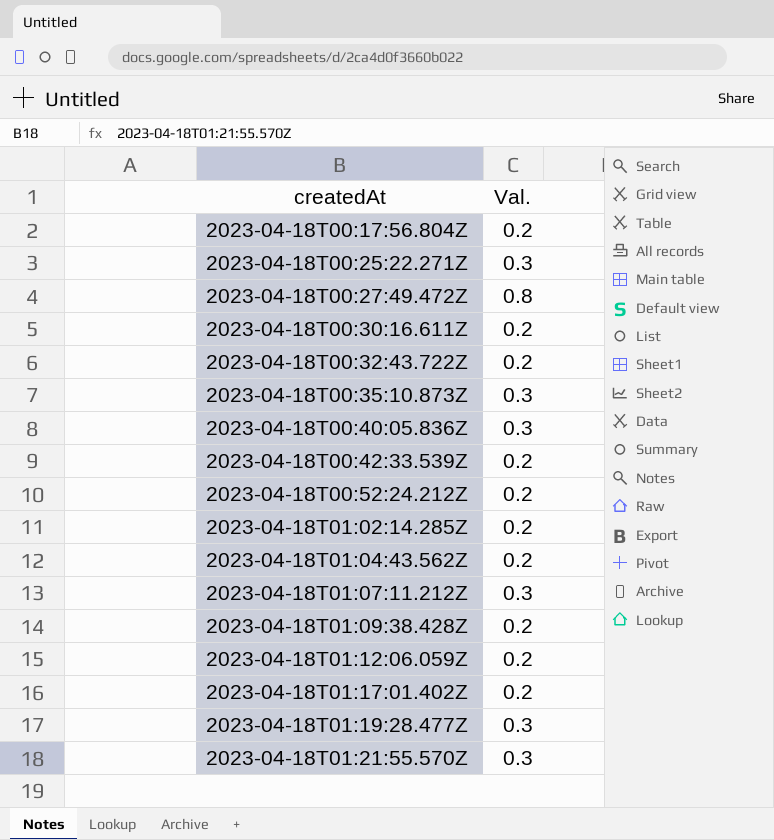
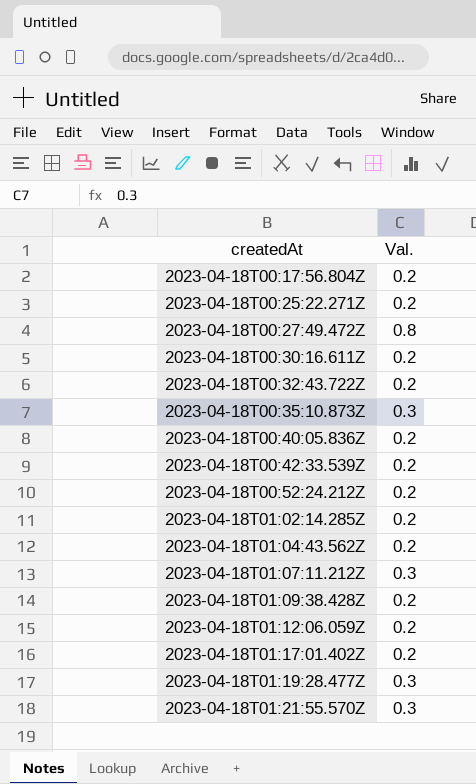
2023-04-18T00:25:22.271Z | Val.: 0.3 -> 0.2
2023-04-18T00:40:05.836Z | Val.: 0.3 -> 0.2

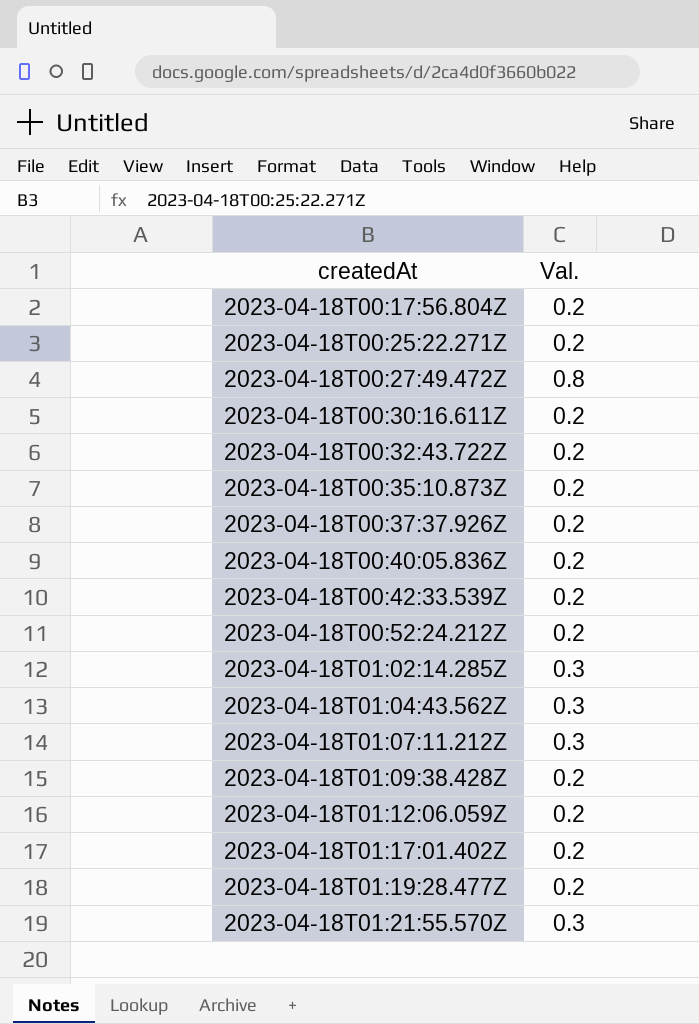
2023-04-18T00:35:10.873Z | Val.: 0.3 -> 0.2
row 2023-04-18T00:37:37.926Z: none -> 0.2
2023-04-18T01:02:14.285Z | Val.: 0.2 -> 0.3
2023-04-18T01:04:43.562Z | Val.: 0.2 -> 0.3
2023-04-18T01:19:28.477Z | Val.: 0.3 -> 0.2

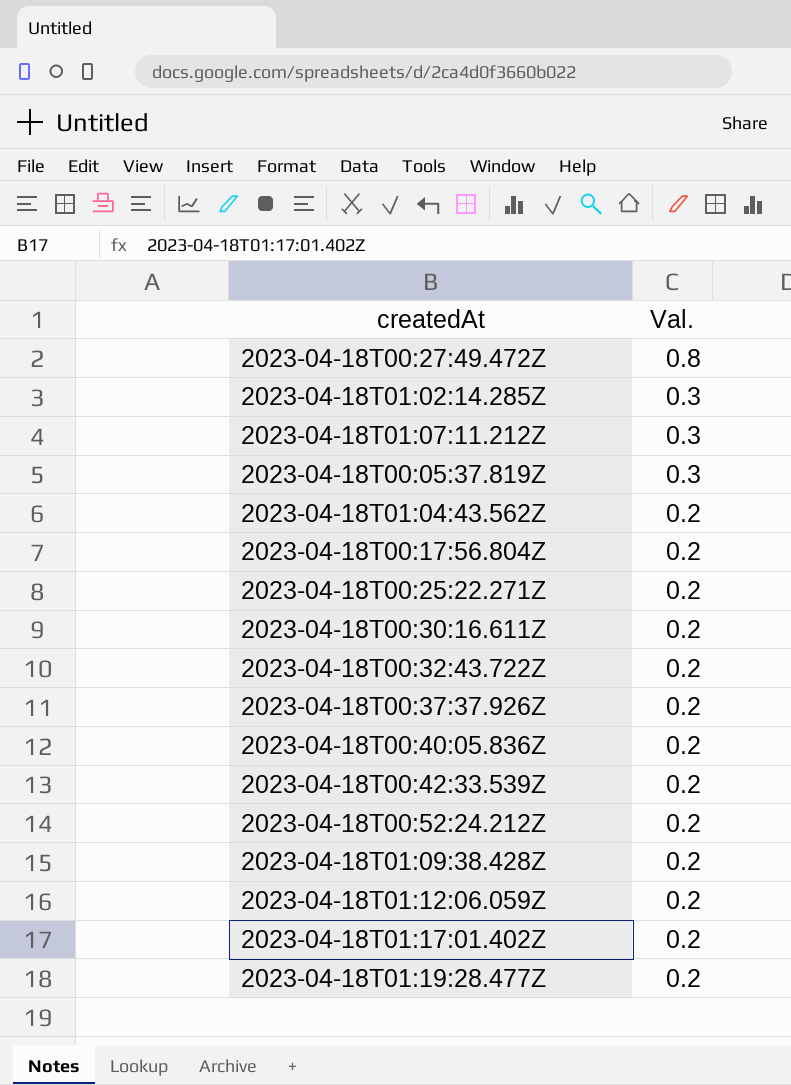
row order: createdAt ascending -> Val. descending
row 2023-04-18T00:35:10.873Z: 0.2 -> none
row 2023-04-18T01:21:55.570Z: 0.3 -> none
row 2023-04-18T00:05:37.819Z: none -> 0.3
2023-04-18T01:04:43.562Z | Val.: 0.3 -> 0.2

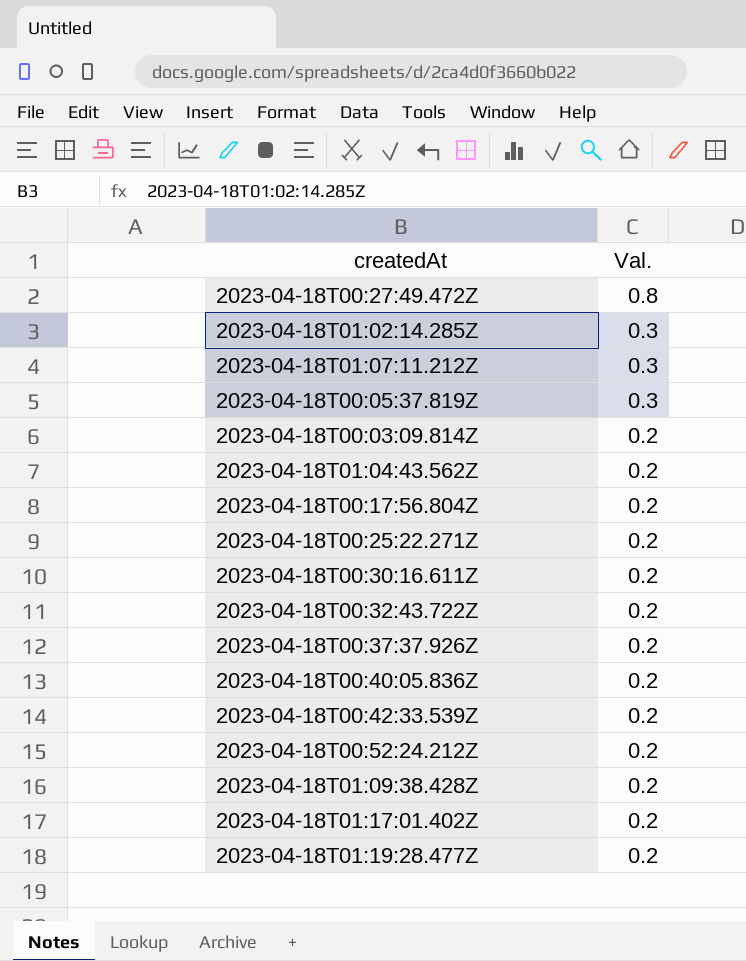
row 2023-04-18T01:12:06.059Z: 0.2 -> none
row 2023-04-18T00:03:09.814Z: none -> 0.2

